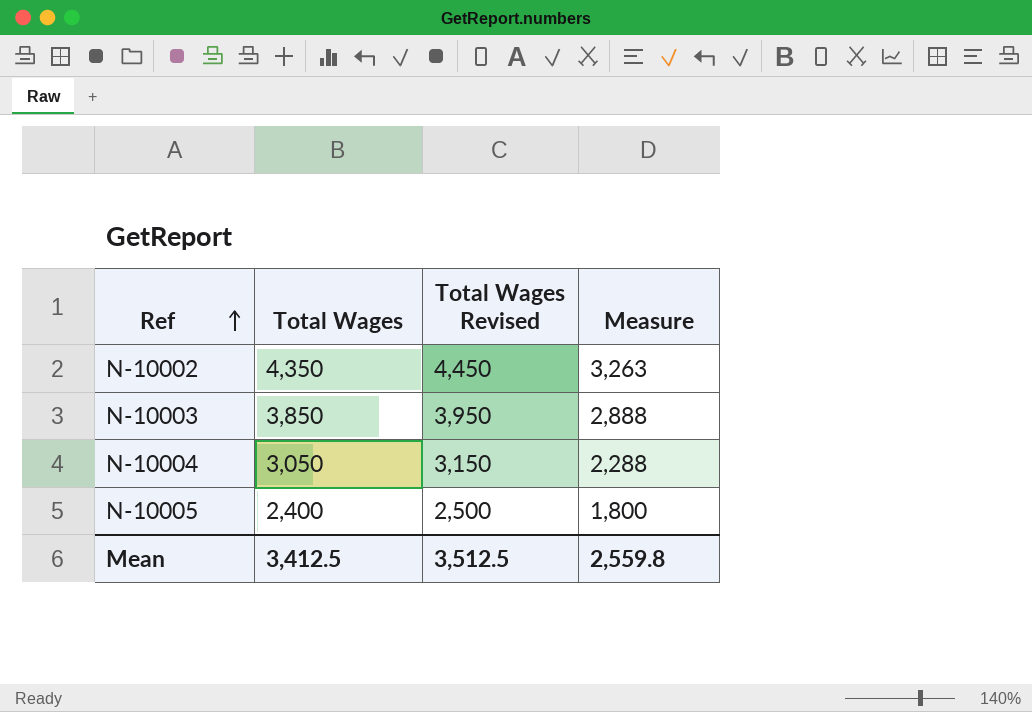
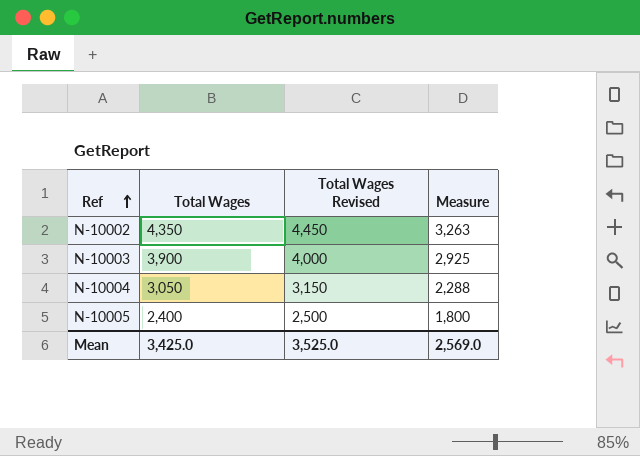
N-10003 | Total Wages: 3,850 -> 3,900
N-10003 | Total Wages Revised: 3,950 -> 4,000
N-10003 | Measure: 2,888 -> 2,925
Mean | Total Wages: 3,412.5 -> 3,425.0
Mean | Total Wages Revised: 3,512.5 -> 3,525.0
Mean | Measure: 2,559.8 -> 2,569.0

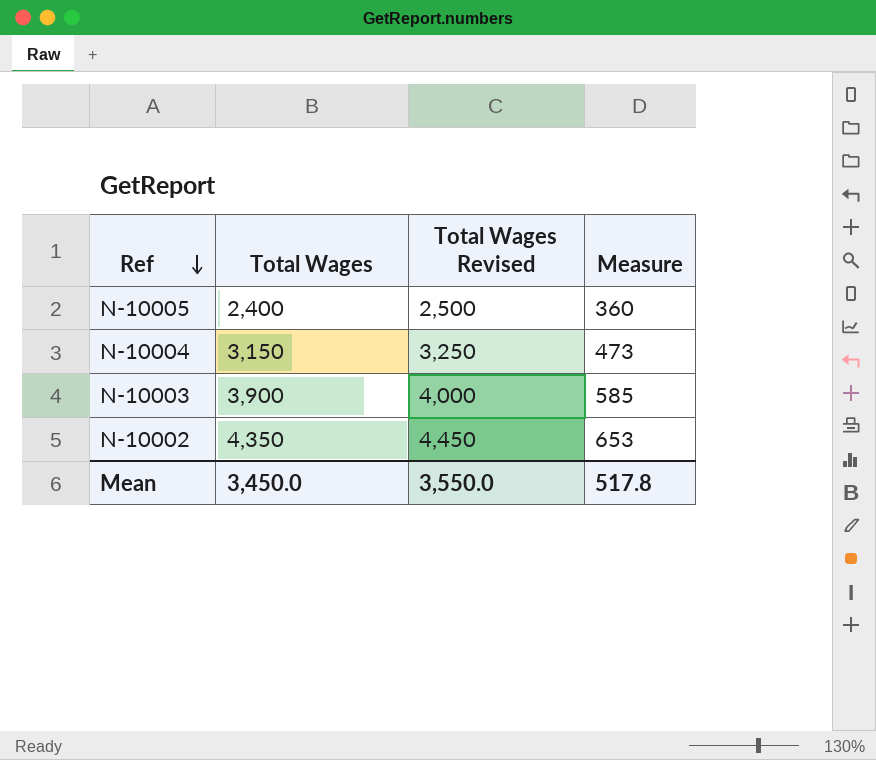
row order: Ref ascending -> Ref descending
column Measure | formula: [Total Wages] * 0.75 -> [Total Wages] * 0.15
N-10004 | Total Wages: 3,050 -> 3,150
N-10004 | Total Wages Revised: 3,150 -> 3,250
Mean | Total Wages: 3,425.0 -> 3,450.0
Mean | Total Wages Revised: 3,525.0 -> 3,550.0
Mean | Measure: 2,569.0 -> 517.8

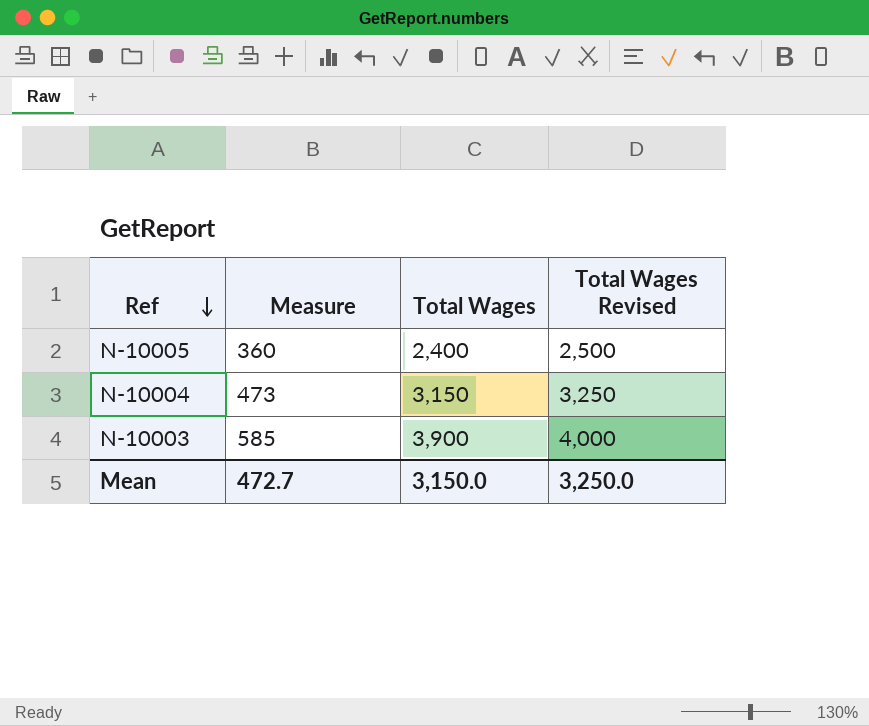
column Measure | position: 4 -> 2
row N-10002: 4,350 | 4,450 | 653 -> none
Mean | Measure: 517.8 -> 472.7
Mean | Total Wages: 3,450.0 -> 3,150.0
Mean | Total Wages Revised: 3,550.0 -> 3,250.0

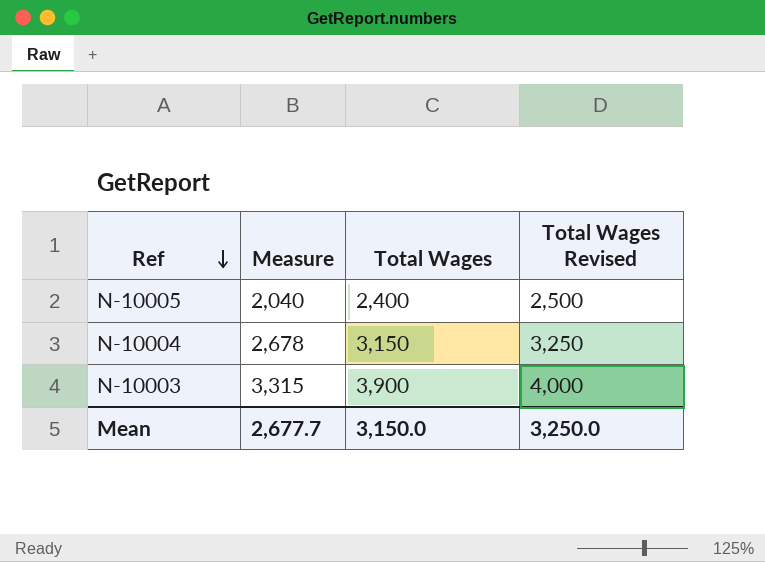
column Measure | formula: [Total Wages] * 0.15 -> [Total Wages] * 0.85
Mean | Measure: 472.7 -> 2,677.7

